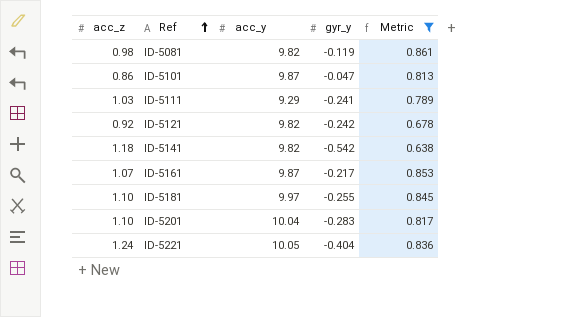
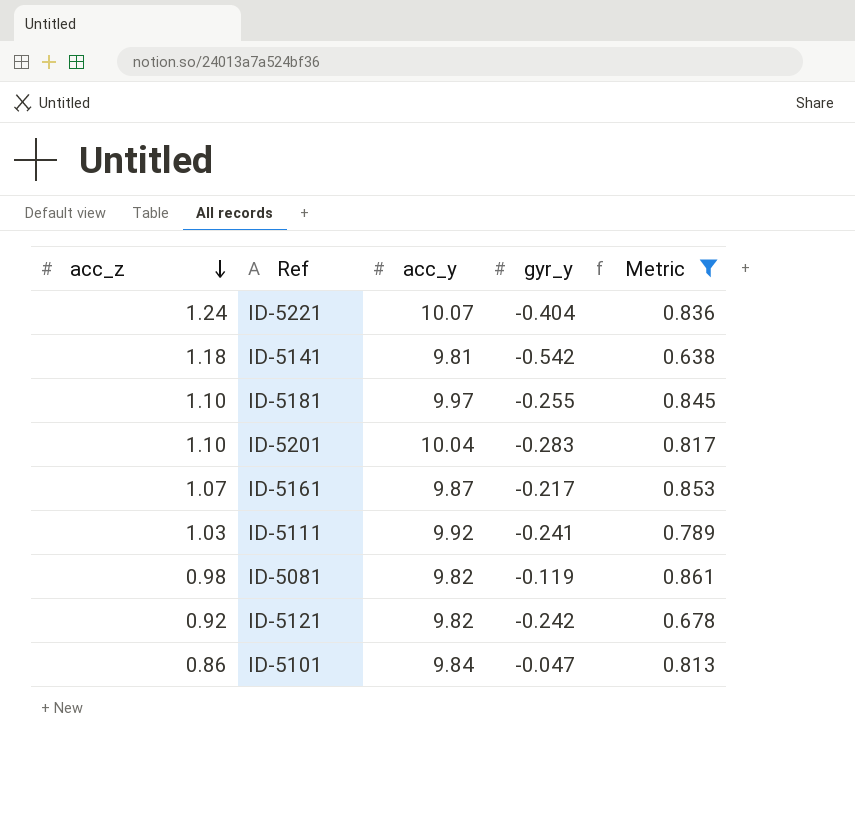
row order: Ref ascending -> acc_z descending
ID-5221 | acc_y: 10.05 -> 10.07
ID-5141 | acc_y: 9.82 -> 9.81
ID-5111 | acc_y: 9.29 -> 9.92
ID-5101 | acc_y: 9.87 -> 9.84

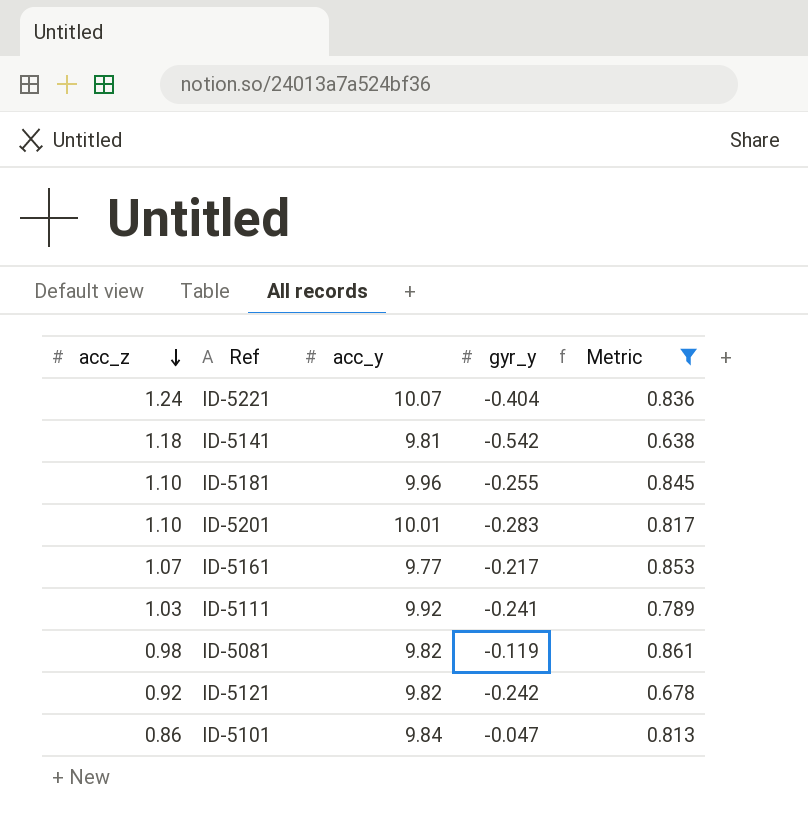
ID-5181 | acc_y: 9.97 -> 9.96
ID-5201 | acc_y: 10.04 -> 10.01
ID-5161 | acc_y: 9.87 -> 9.77

